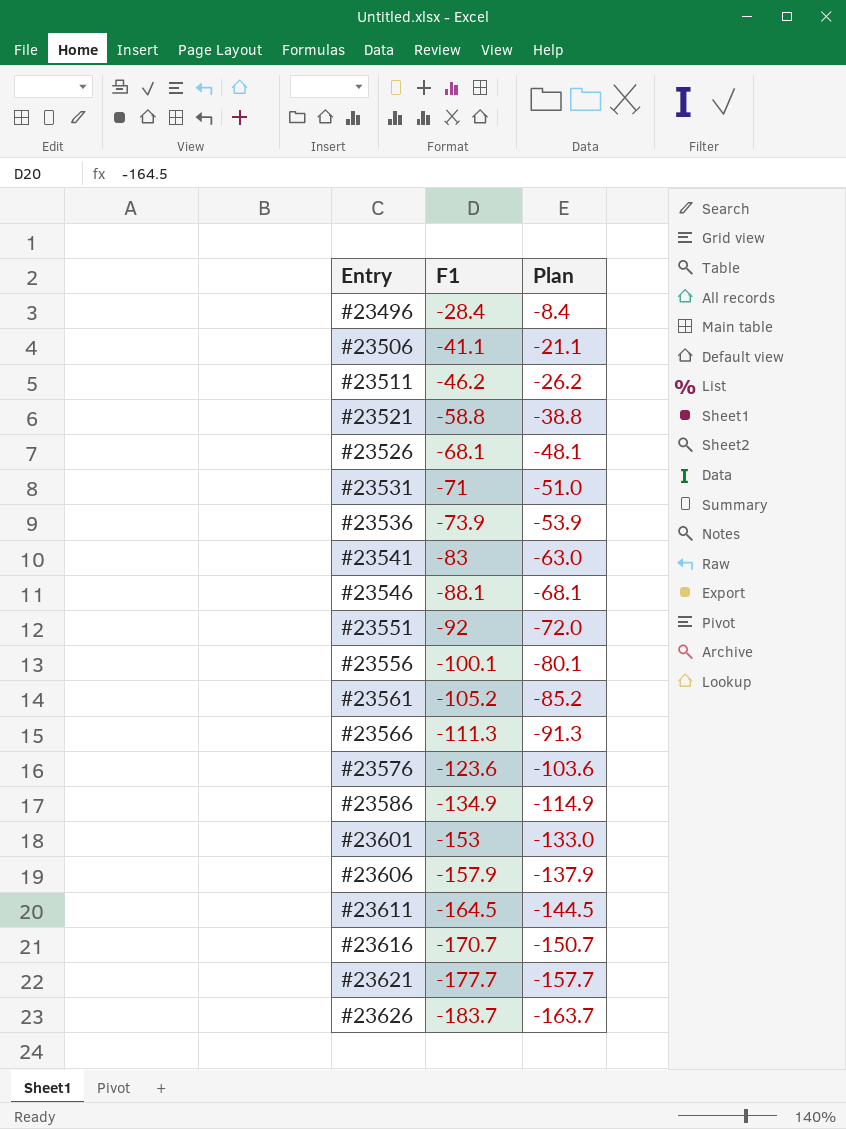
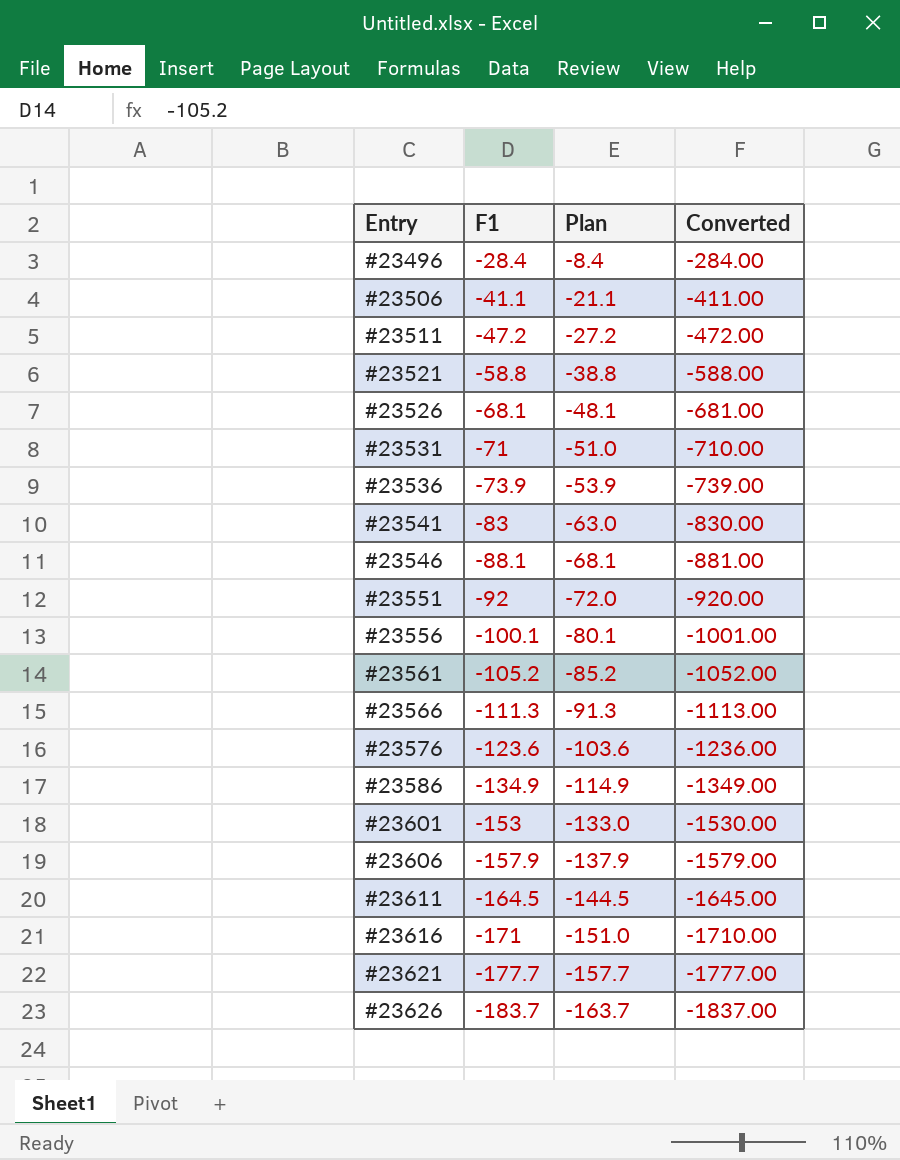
column Converted | formula: none -> [F1] * 10
#23511 | F1: -46.2 -> -47.2
#23511 | Plan: -26.2 -> -27.2
#23616 | F1: -170.7 -> -171
#23616 | Plan: -150.7 -> -151.0

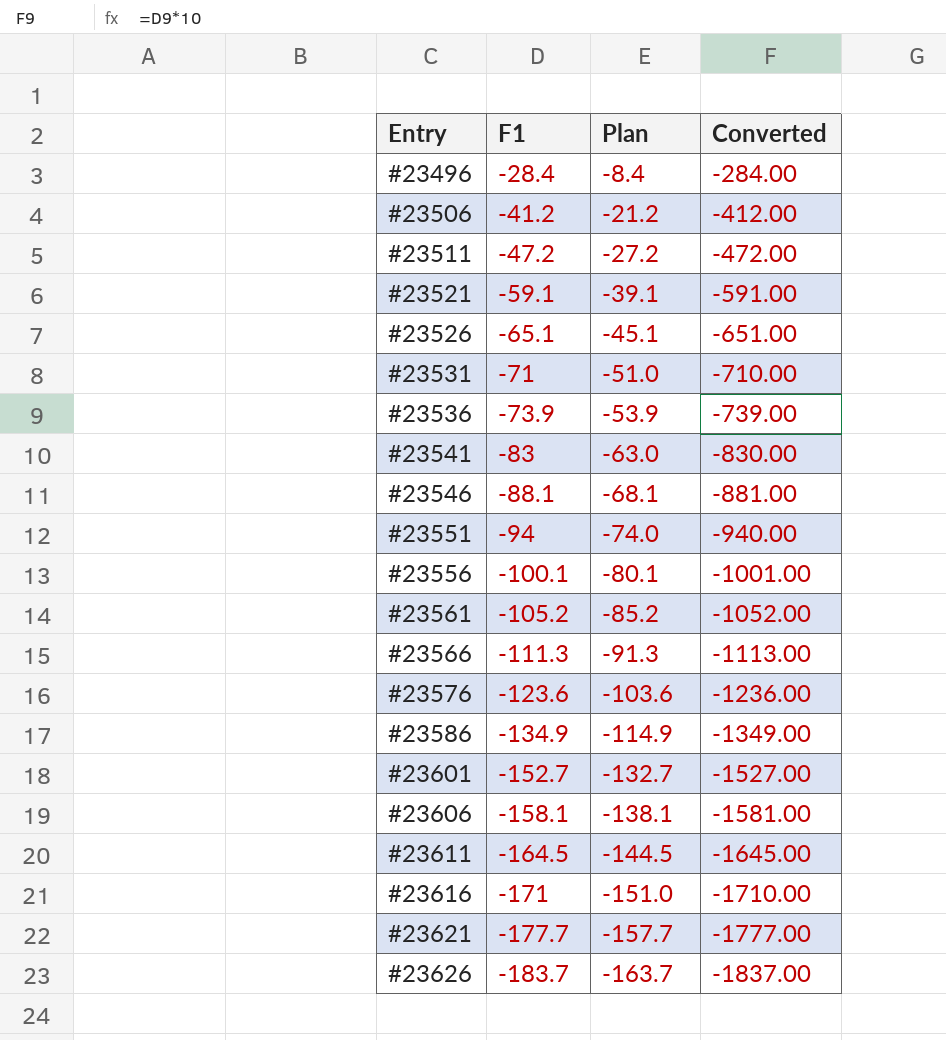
#23506 | F1: -41.1 -> -41.2
#23506 | Plan: -21.1 -> -21.2
#23506 | Converted: -411.00 -> -412.00
#23521 | F1: -58.8 -> -59.1
#23521 | Plan: -38.8 -> -39.1
#23521 | Converted: -588.00 -> -591.00
#23526 | F1: -68.1 -> -65.1
#23526 | Plan: -48.1 -> -45.1
#23526 | Converted: -681.00 -> -651.00
#23551 | F1: -92 -> -94
#23551 | Plan: -72.0 -> -74.0
#23551 | Converted: -920.00 -> -940.00
#23601 | F1: -153 -> -152.7
#23601 | Plan: -133.0 -> -132.7
#23601 | Converted: -1530.00 -> -1527.00
#23606 | F1: -157.9 -> -158.1
#23606 | Plan: -137.9 -> -138.1
#23606 | Converted: -1579.00 -> -1581.00

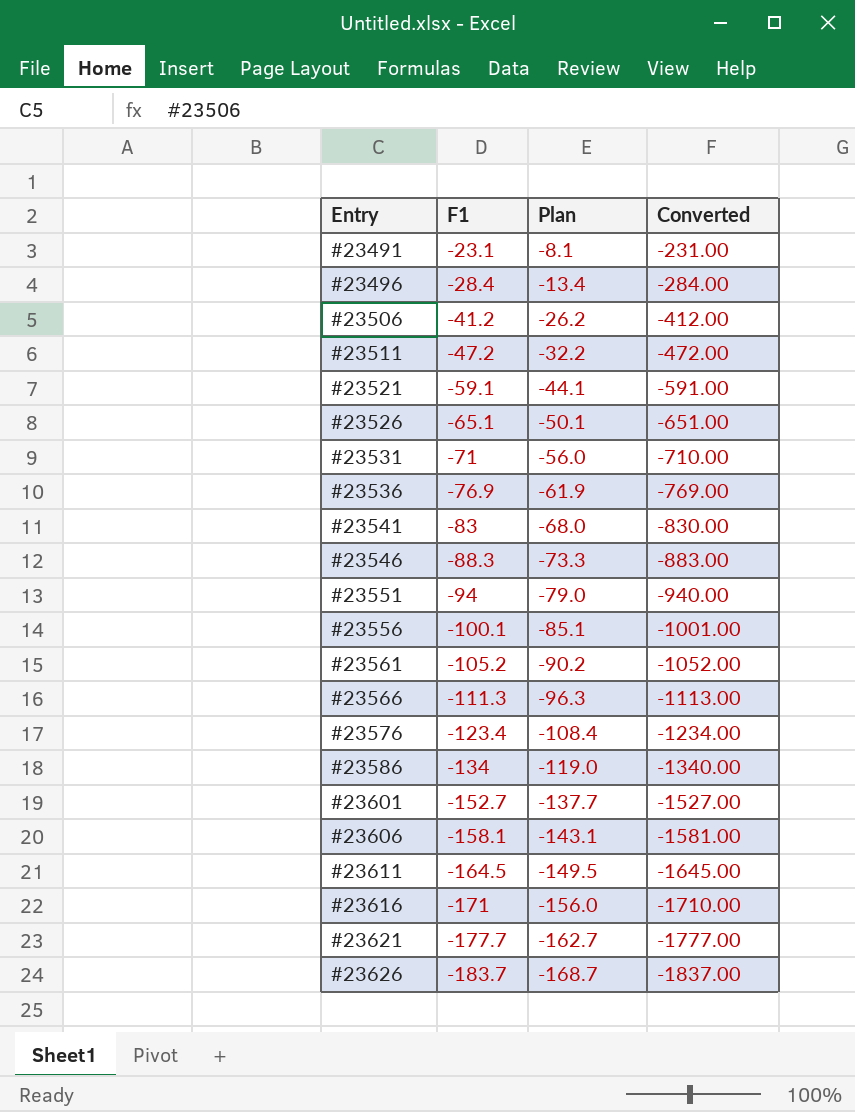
column Plan | formula: [F1] + 20 -> [F1] + 15
row #23491: none -> -23.1 | -8.1 | -231.00
#23536 | F1: -73.9 -> -76.9
#23536 | Converted: -739.00 -> -769.00
#23546 | F1: -88.1 -> -88.3
#23546 | Converted: -881.00 -> -883.00
#23576 | F1: -123.6 -> -123.4
#23576 | Converted: -1236.00 -> -1234.00
#23586 | F1: -134.9 -> -134
#23586 | Converted: -1349.00 -> -1340.00

